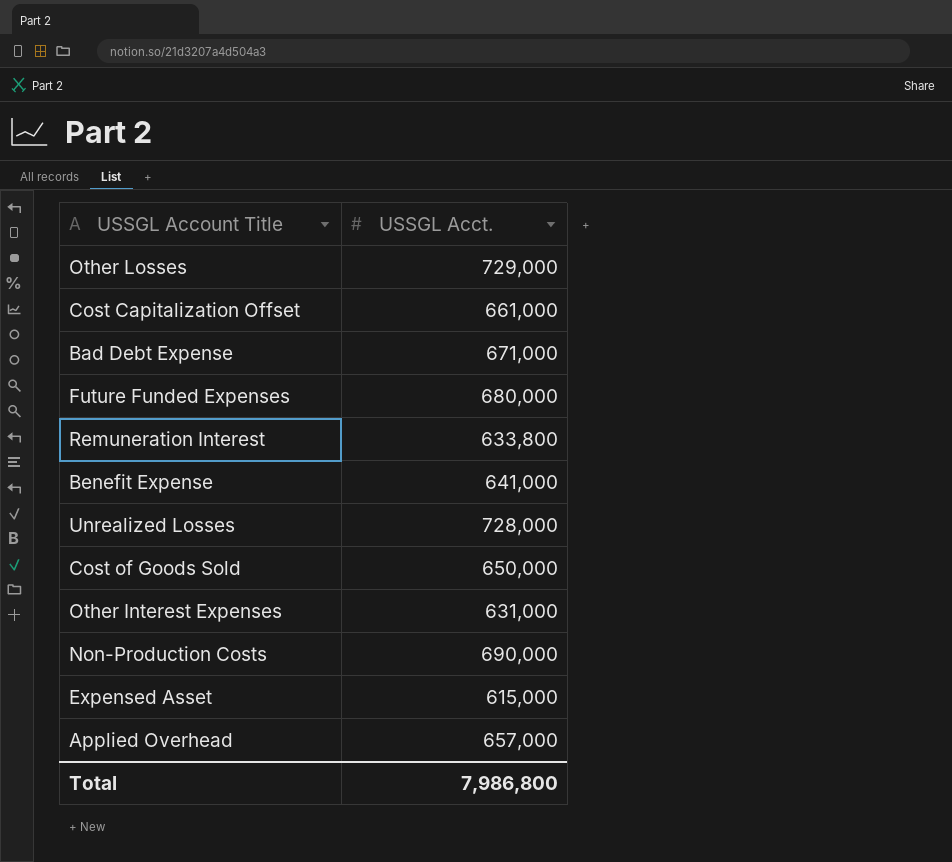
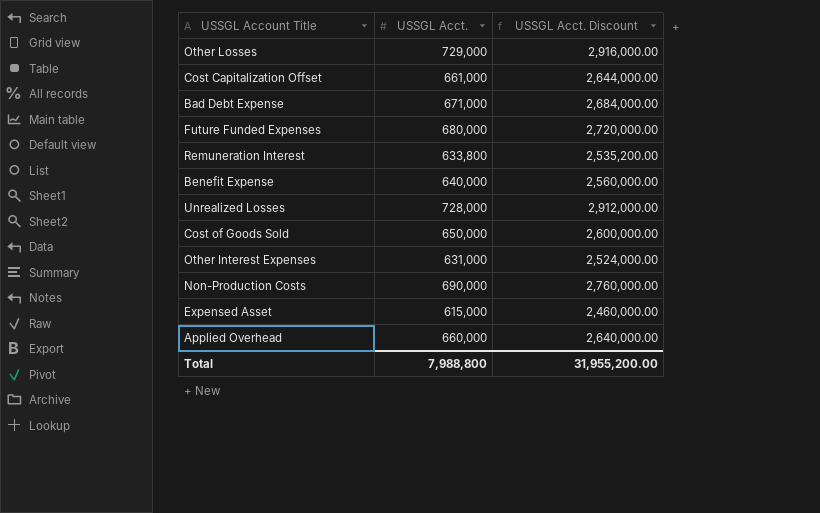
column USSGL Acct. Discount | formula: none -> [USSGL Acct.] * 4
Benefit Expense | USSGL Acct.: 641,000 -> 640,000
Applied Overhead | USSGL Acct.: 657,000 -> 660,000
Total | USSGL Acct.: 7,986,800 -> 7,988,800

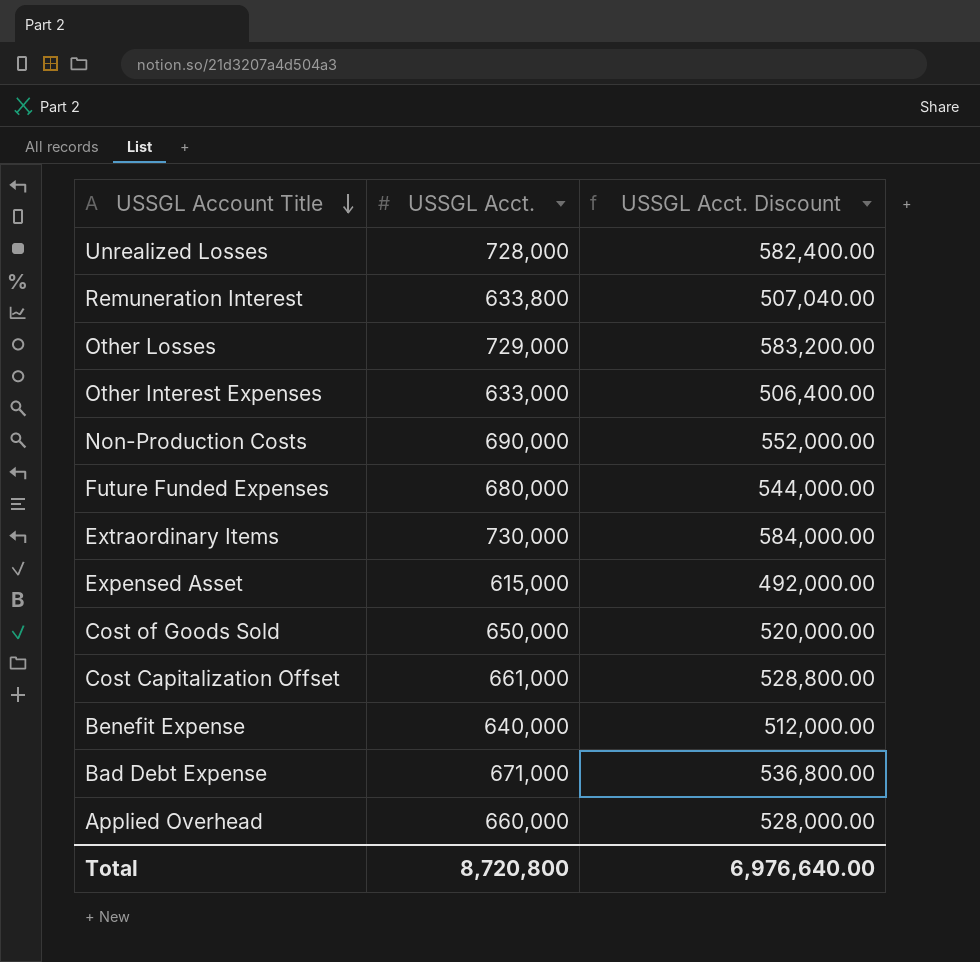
row order: none -> USSGL Account Title descending
column USSGL Acct. Discount | formula: [USSGL Acct.] * 4 -> [USSGL Acct.] * 0.8
Other Interest Expenses | USSGL Acct.: 631,000 -> 633,000
row Extraordinary Items: none -> 730,000 | 584,000.00
Total | USSGL Acct.: 7,988,800 -> 8,720,800
Total | USSGL Acct. Discount: 31,955,200.00 -> 6,976,640.00

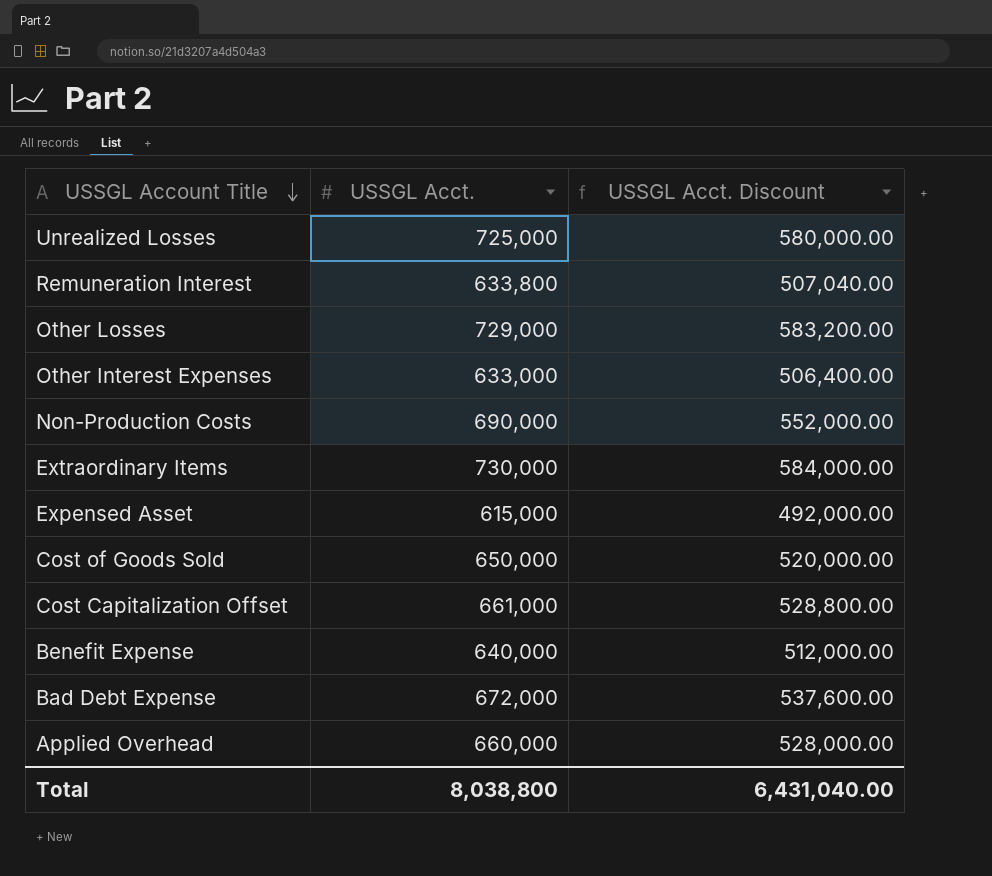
row Future Funded Expenses: 680,000 | 544,000.00 -> none
Unrealized Losses | USSGL Acct.: 728,000 -> 725,000
Unrealized Losses | USSGL Acct. Discount: 582,400.00 -> 580,000.00
Bad Debt Expense | USSGL Acct.: 671,000 -> 672,000
Bad Debt Expense | USSGL Acct. Discount: 536,800.00 -> 537,600.00
Total | USSGL Acct.: 8,720,800 -> 8,038,800
Total | USSGL Acct. Discount: 6,976,640.00 -> 6,431,040.00

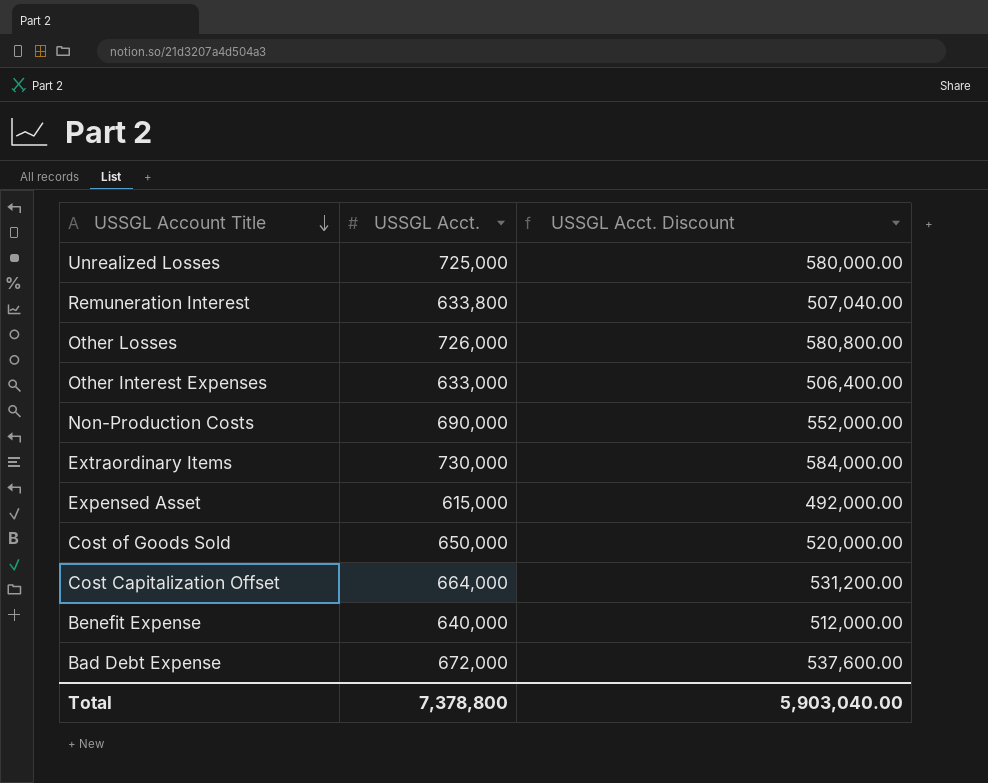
row Applied Overhead: 660,000 | 528,000.00 -> none
Other Losses | USSGL Acct.: 729,000 -> 726,000
Other Losses | USSGL Acct. Discount: 583,200.00 -> 580,800.00
Cost Capitalization Offset | USSGL Acct.: 661,000 -> 664,000
Cost Capitalization Offset | USSGL Acct. Discount: 528,800.00 -> 531,200.00
Total | USSGL Acct.: 8,038,800 -> 7,378,800
Total | USSGL Acct. Discount: 6,431,040.00 -> 5,903,040.00

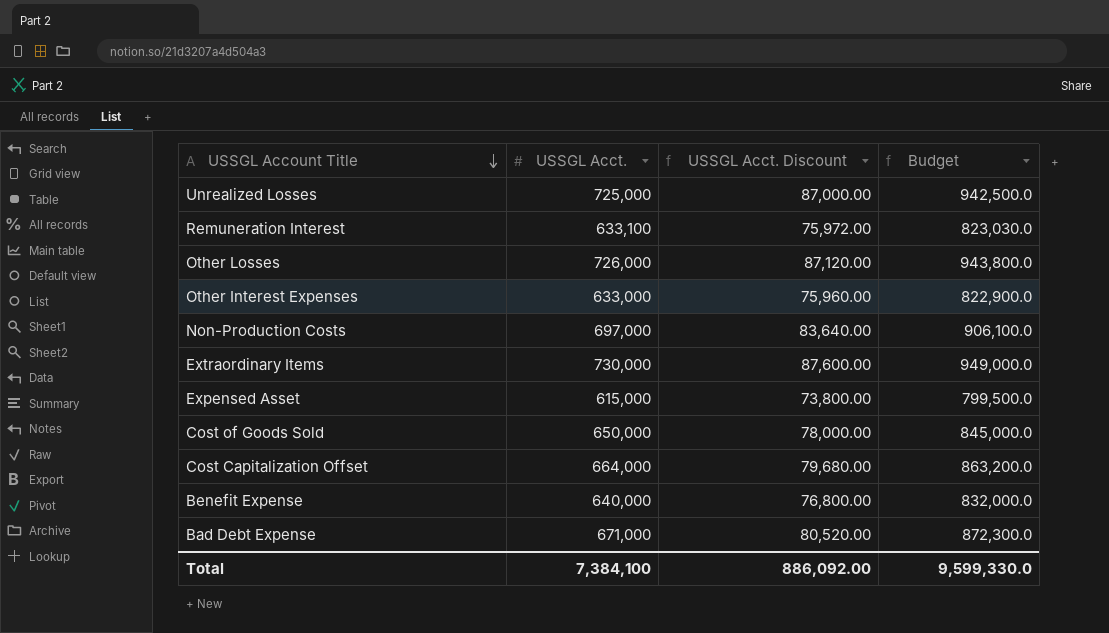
column USSGL Acct. Discount | formula: [USSGL Acct.] * 0.8 -> [USSGL Acct.] * 0.12
column Budget | formula: none -> [USSGL Acct.] * 1.3
Remuneration Interest | USSGL Acct.: 633,800 -> 633,100
Non-Production Costs | USSGL Acct.: 690,000 -> 697,000
Bad Debt Expense | USSGL Acct.: 672,000 -> 671,000
Total | USSGL Acct.: 7,378,800 -> 7,384,100
Total | USSGL Acct. Discount: 5,903,040.00 -> 886,092.00

